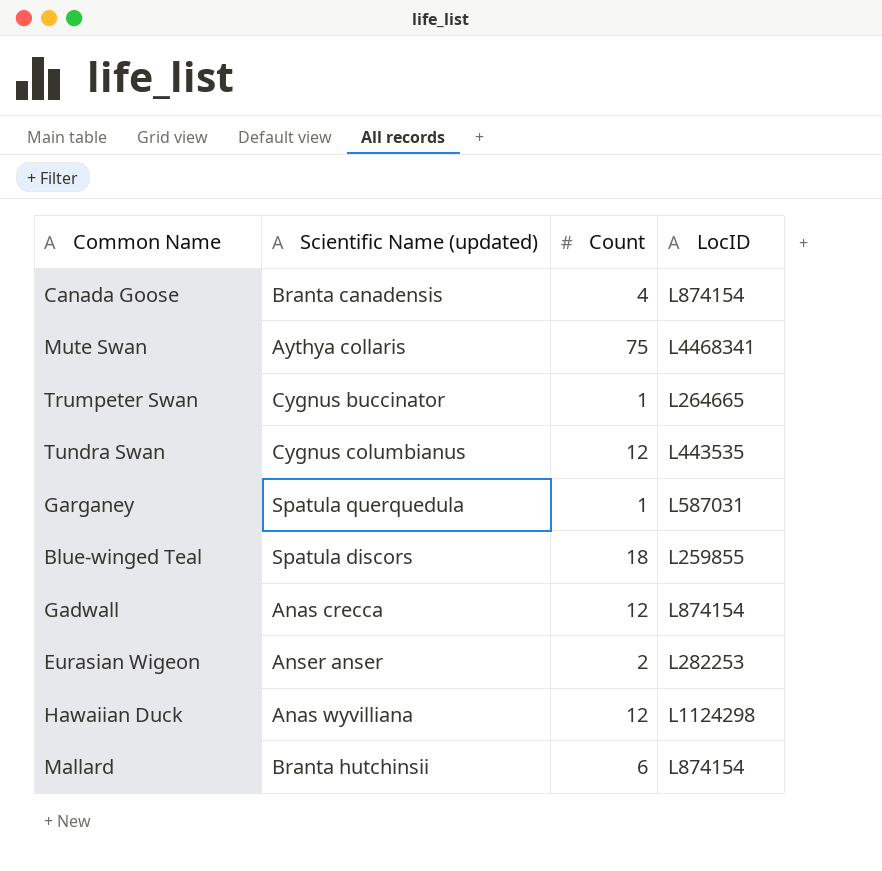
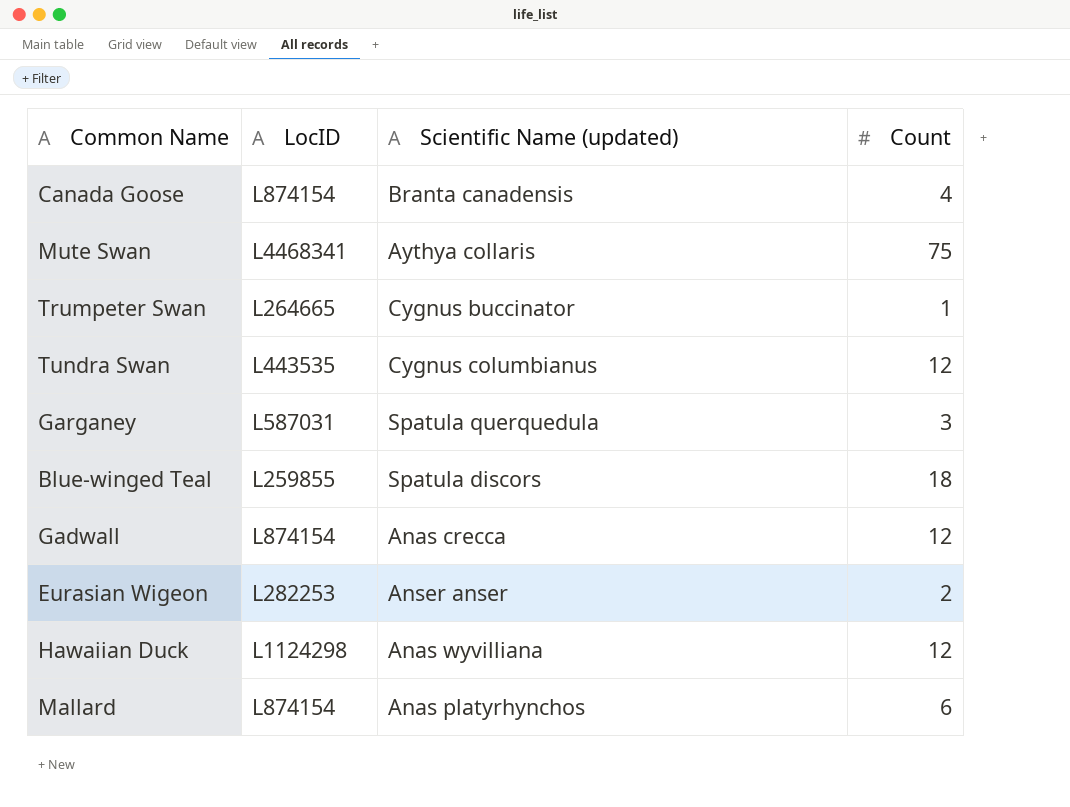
column LocID | position: 4 -> 2
Garganey | Count: 1 -> 3
Mallard | Scientific Name (updated): Branta hutchinsii -> Anas platyrhynchos

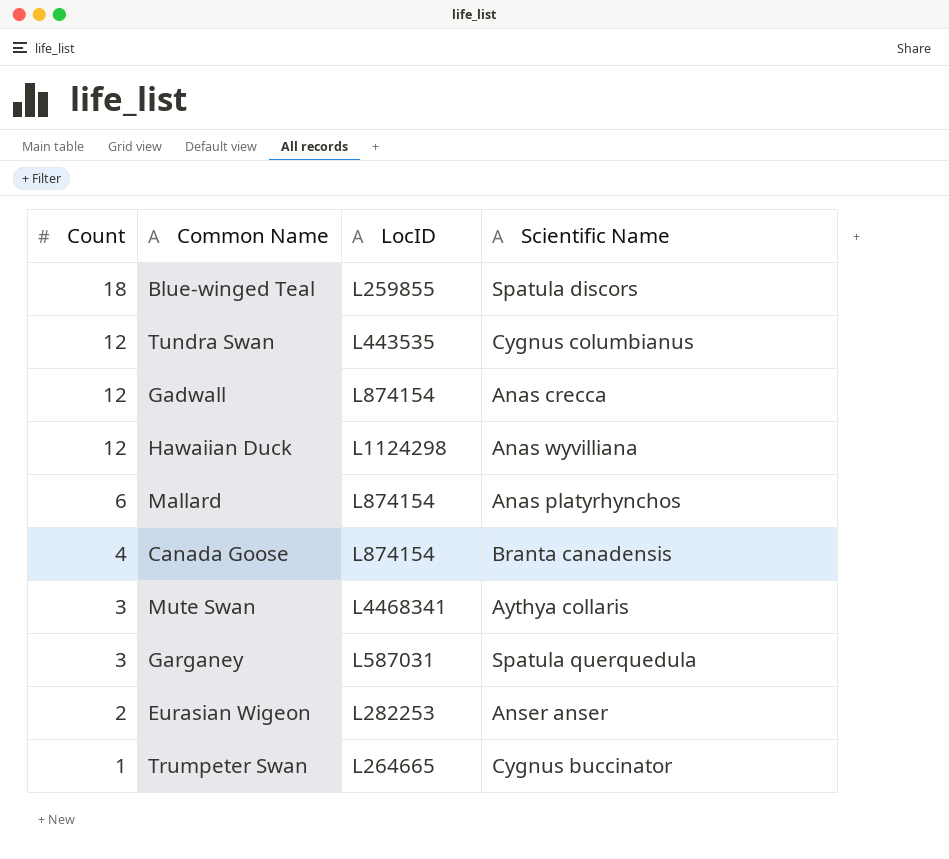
row order: none -> Count descending
column Count | position: 4 -> 1
column name: Scientific Name (updated) -> Scientific Name
Mute Swan | Count: 75 -> 3

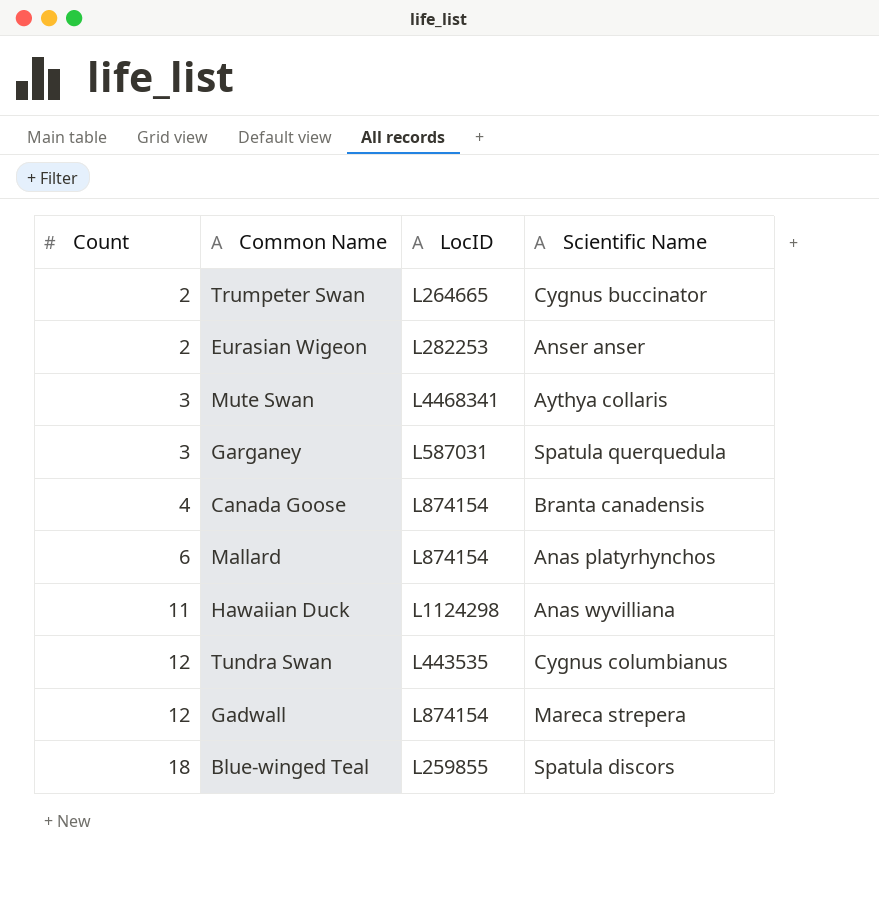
row order: Count descending -> Count ascending
Trumpeter Swan | Count: 1 -> 2
Hawaiian Duck | Count: 12 -> 11
Gadwall | Scientific Name: Anas crecca -> Mareca strepera

